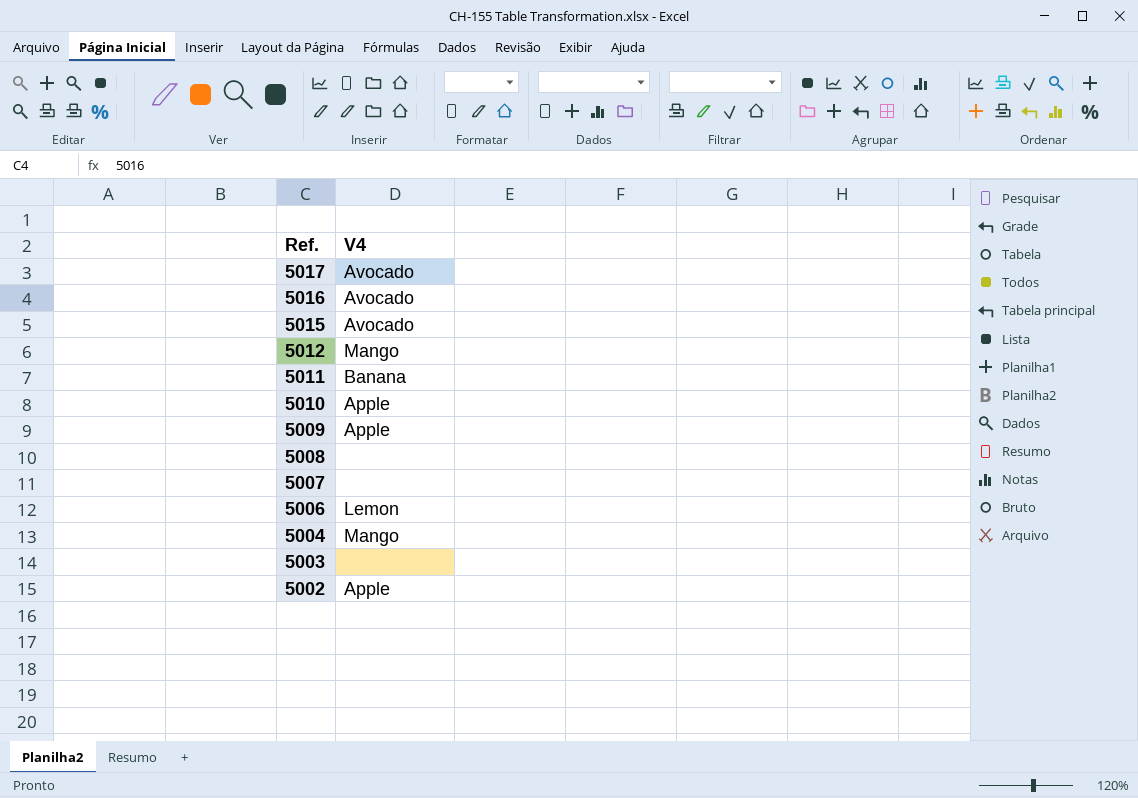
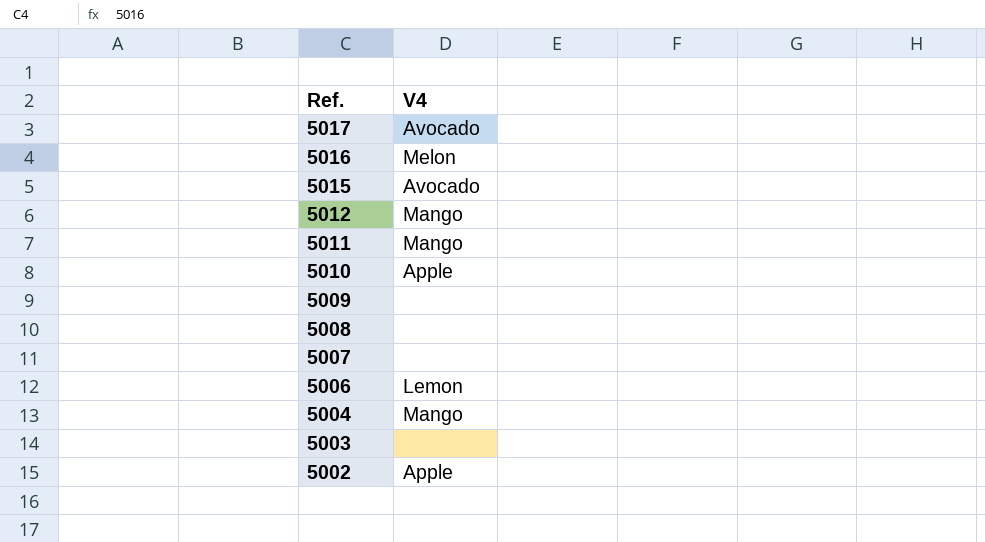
5016 | V4: Avocado -> Melon
5011 | V4: Banana -> Mango
5009 | V4: Apple -> none

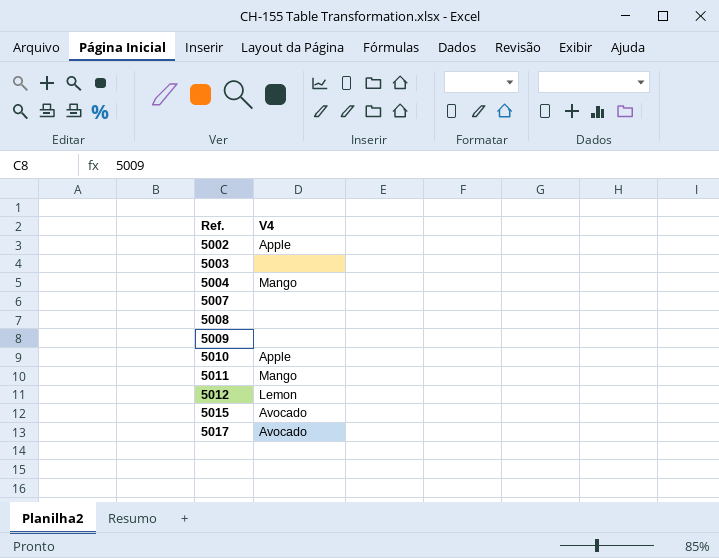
row order: Ref. descending -> Ref. ascending
row 5016: Melon -> none
row 5006: Lemon -> none
5012 | V4: Mango -> Lemon

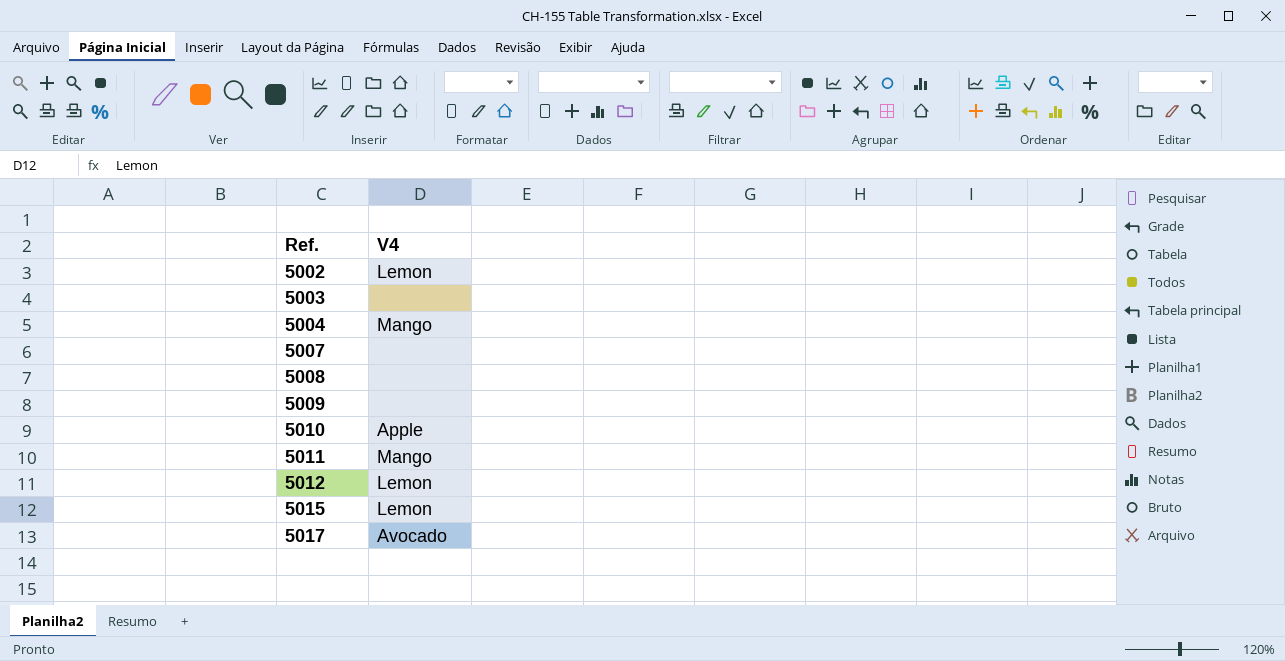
5002 | V4: Apple -> Lemon
5015 | V4: Avocado -> Lemon

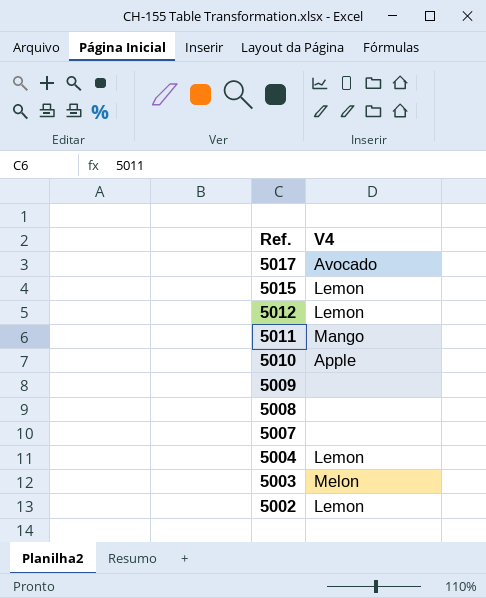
row order: Ref. ascending -> Ref. descending
5004 | V4: Mango -> Lemon
5003 | V4: none -> Melon

